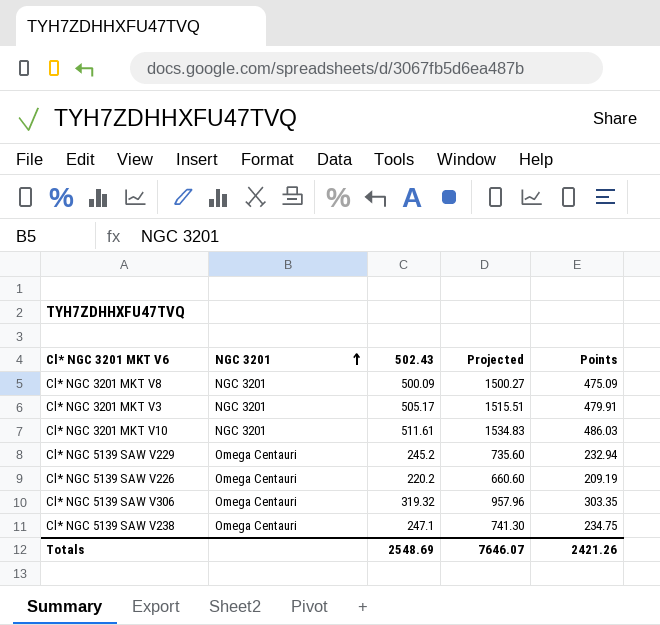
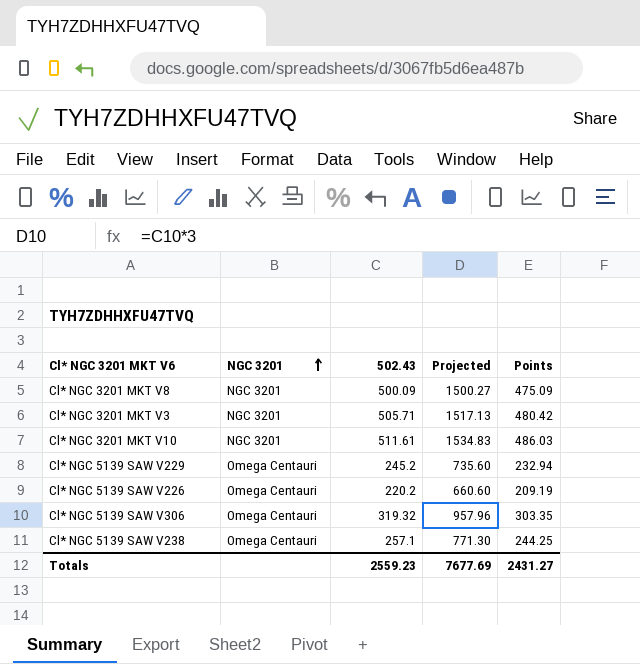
Cl* NGC 3201 MKT V3 | 502.43: 505.17 -> 505.71
Cl* NGC 3201 MKT V3 | Projected: 1515.51 -> 1517.13
Cl* NGC 3201 MKT V3 | Points: 479.91 -> 480.42
Cl* NGC 5139 SAW V238 | 502.43: 247.1 -> 257.1
Cl* NGC 5139 SAW V238 | Projected: 741.30 -> 771.30
Cl* NGC 5139 SAW V238 | Points: 234.75 -> 244.25
Totals | 502.43: 2548.69 -> 2559.23
Totals | Projected: 7646.07 -> 7677.69
Totals | Points: 2421.26 -> 2431.27

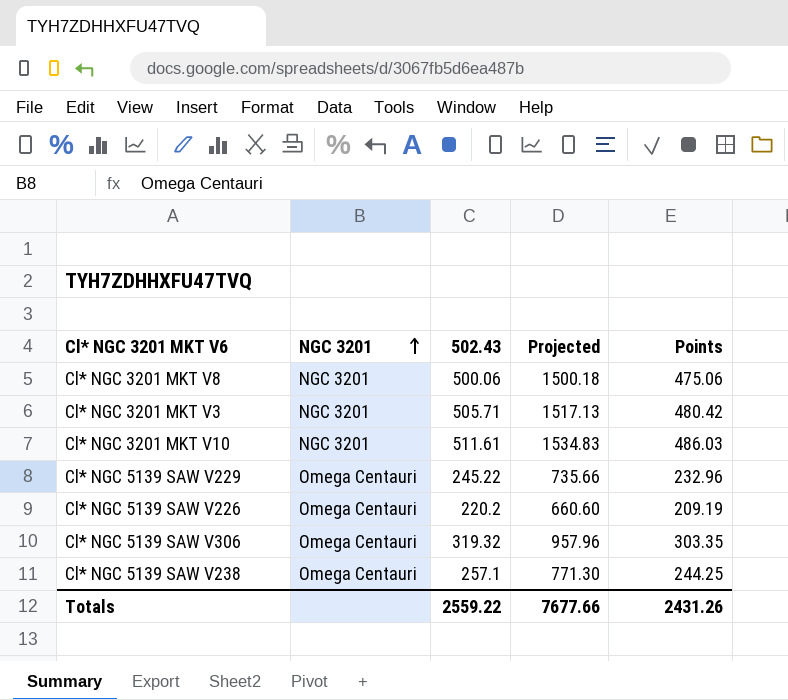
Cl* NGC 3201 MKT V8 | 502.43: 500.09 -> 500.06
Cl* NGC 3201 MKT V8 | Projected: 1500.27 -> 1500.18
Cl* NGC 3201 MKT V8 | Points: 475.09 -> 475.06
Cl* NGC 5139 SAW V229 | 502.43: 245.2 -> 245.22
Cl* NGC 5139 SAW V229 | Projected: 735.60 -> 735.66
Cl* NGC 5139 SAW V229 | Points: 232.94 -> 232.96
Totals | 502.43: 2559.23 -> 2559.22
Totals | Projected: 7677.69 -> 7677.66
Totals | Points: 2431.27 -> 2431.26

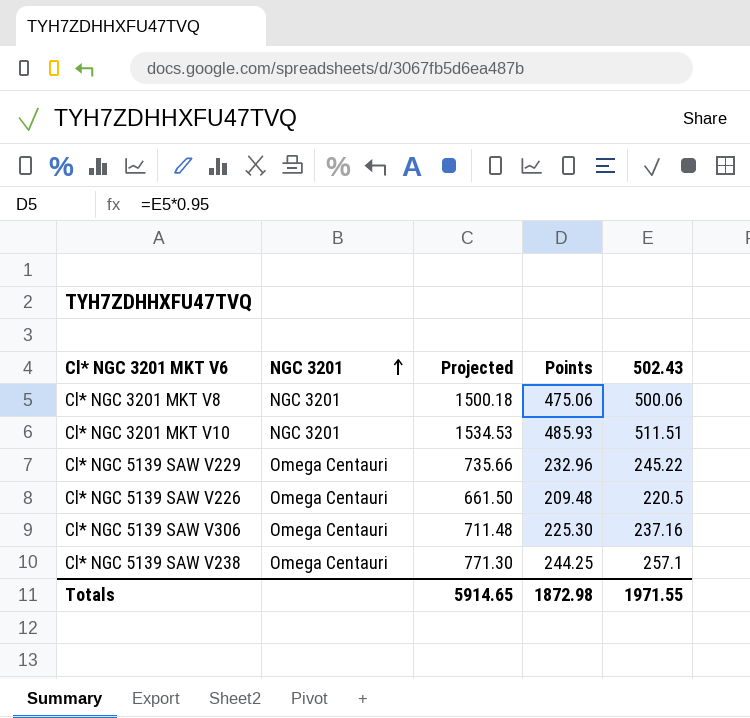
column 502.43 | position: 3 -> 5
row Cl* NGC 3201 MKT V3: NGC 3201 | 505.71 | 1517.13 | 480.42 -> none
Cl* NGC 3201 MKT V10 | Projected: 1534.83 -> 1534.53
Cl* NGC 3201 MKT V10 | Points: 486.03 -> 485.93
Cl* NGC 3201 MKT V10 | 502.43: 511.61 -> 511.51
Cl* NGC 5139 SAW V226 | Projected: 660.60 -> 661.50
Cl* NGC 5139 SAW V226 | Points: 209.19 -> 209.48
Cl* NGC 5139 SAW V226 | 502.43: 220.2 -> 220.5
Cl* NGC 5139 SAW V306 | Projected: 957.96 -> 711.48
Cl* NGC 5139 SAW V306 | Points: 303.35 -> 225.30
Cl* NGC 5139 SAW V306 | 502.43: 319.32 -> 237.16
Totals | Projected: 7677.66 -> 5914.65
Totals | Points: 2431.26 -> 1872.98
Totals | 502.43: 2559.22 -> 1971.55

